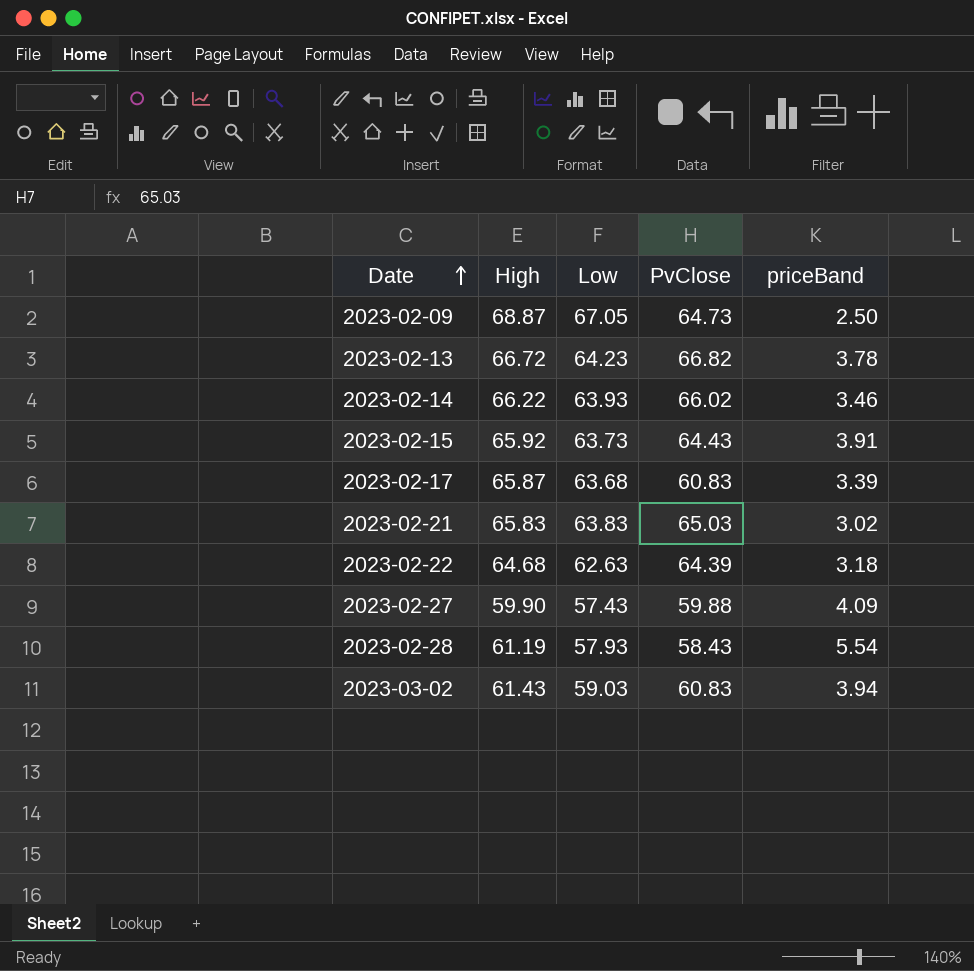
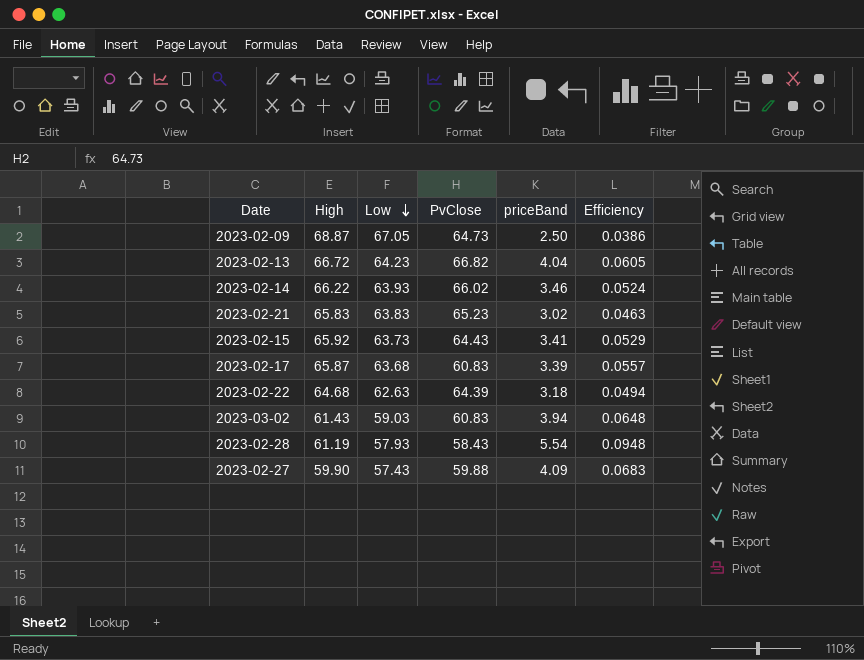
row order: Date ascending -> Low descending
column Efficiency | formula: none -> [priceBand] / [PvClose]
2023-02-13 | priceBand: 3.78 -> 4.04
2023-02-21 | PvClose: 65.03 -> 65.23
2023-02-15 | priceBand: 3.91 -> 3.41

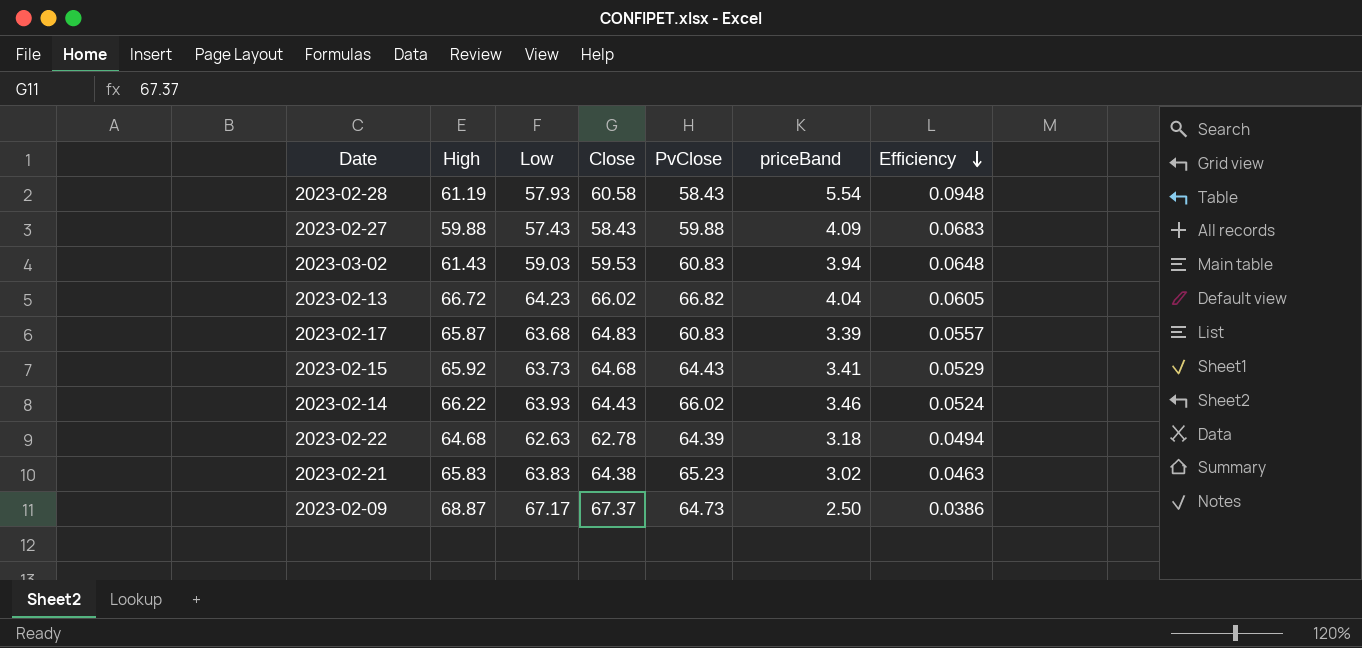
row order: Low descending -> Efficiency descending
column Close | position: none -> 4
2023-02-27 | High: 59.90 -> 59.88
2023-02-09 | Low: 67.05 -> 67.17

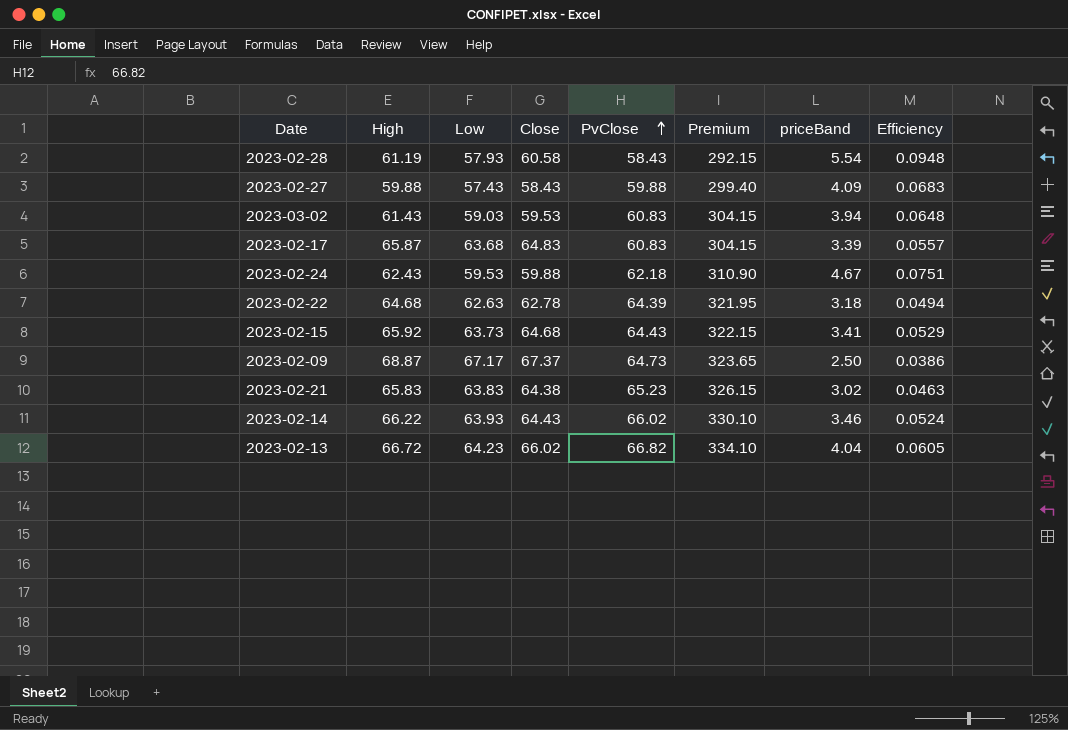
row order: Efficiency descending -> PvClose ascending
column Premium | formula: none -> [PvClose] * 5
row 2023-02-24: none -> 62.43 | 59.53 | 59.88 | 62.18 | 310.90 | 4.67 | 0.0751

